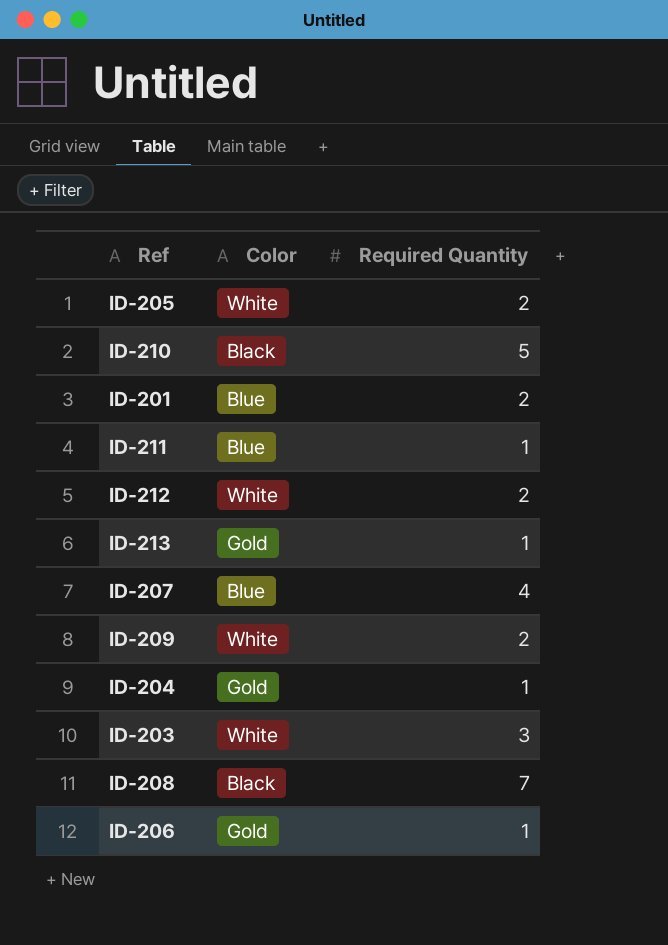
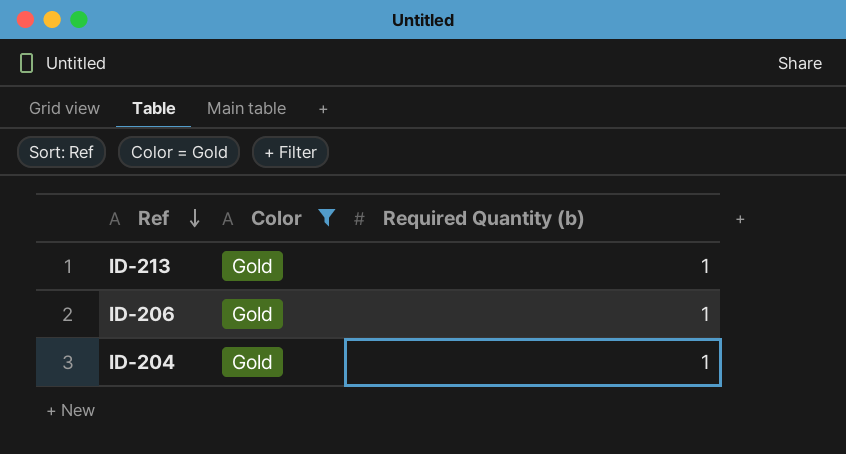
filter: none -> Color = Gold
row order: none -> Ref descending
column name: Required Quantity -> Required Quantity (b)

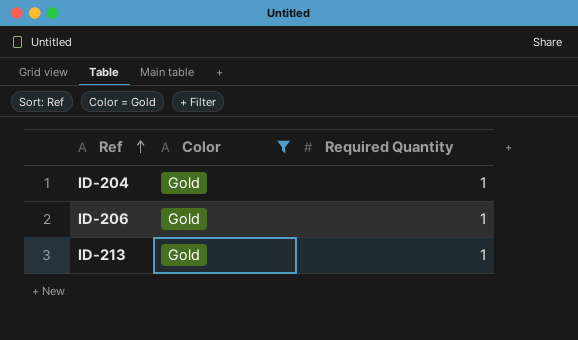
row order: Ref descending -> Ref ascending
column name: Required Quantity (b) -> Required Quantity

